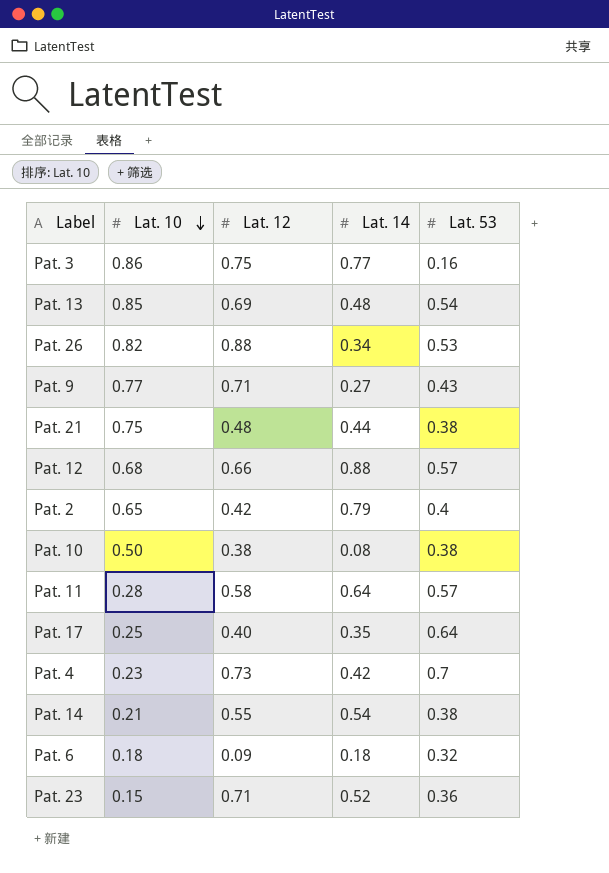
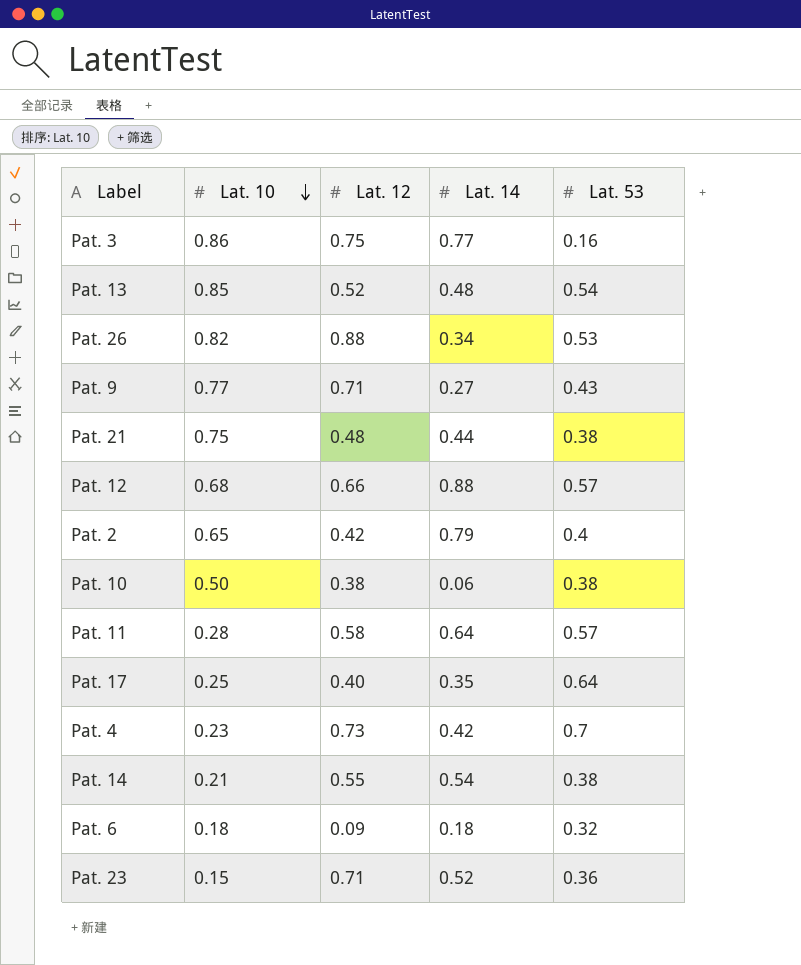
Pat. 13 | Lat. 12: 0.69 -> 0.52
Pat. 10 | Lat. 14: 0.08 -> 0.06

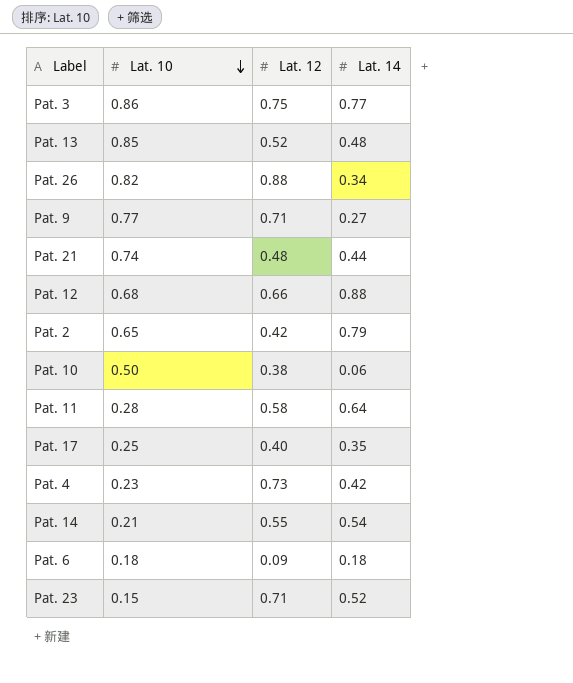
column Lat. 53 | position: 5 -> none
Pat. 21 | Lat. 10: 0.75 -> 0.74

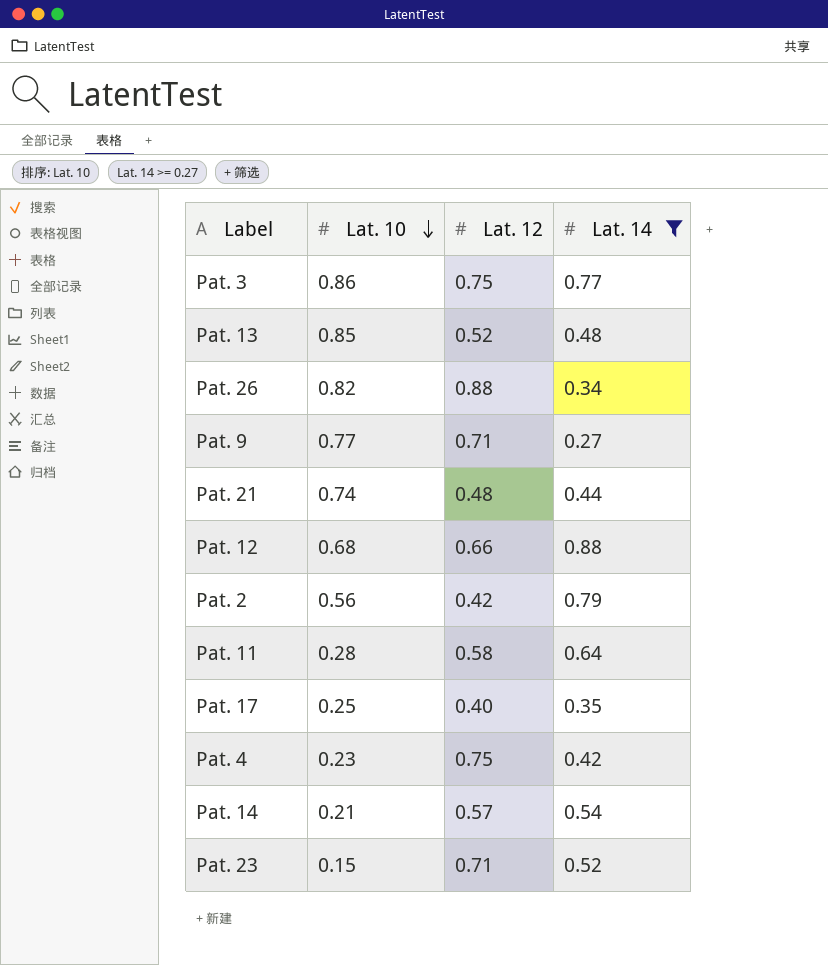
filter: none -> Lat. 14 >= 0.27
Pat. 2 | Lat. 10: 0.65 -> 0.56
Pat. 4 | Lat. 12: 0.73 -> 0.75
Pat. 14 | Lat. 12: 0.55 -> 0.57

